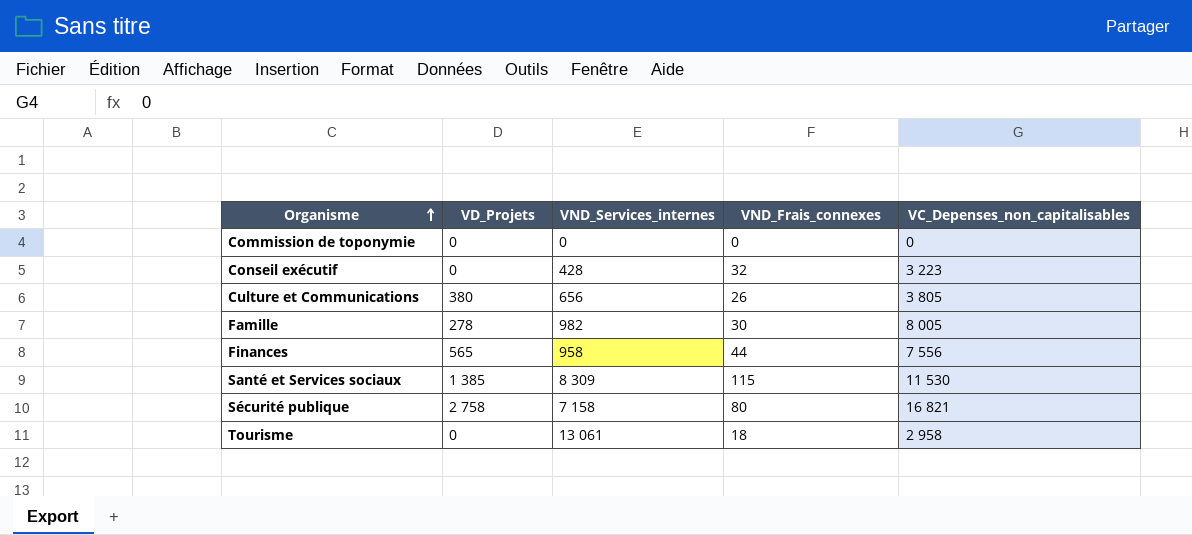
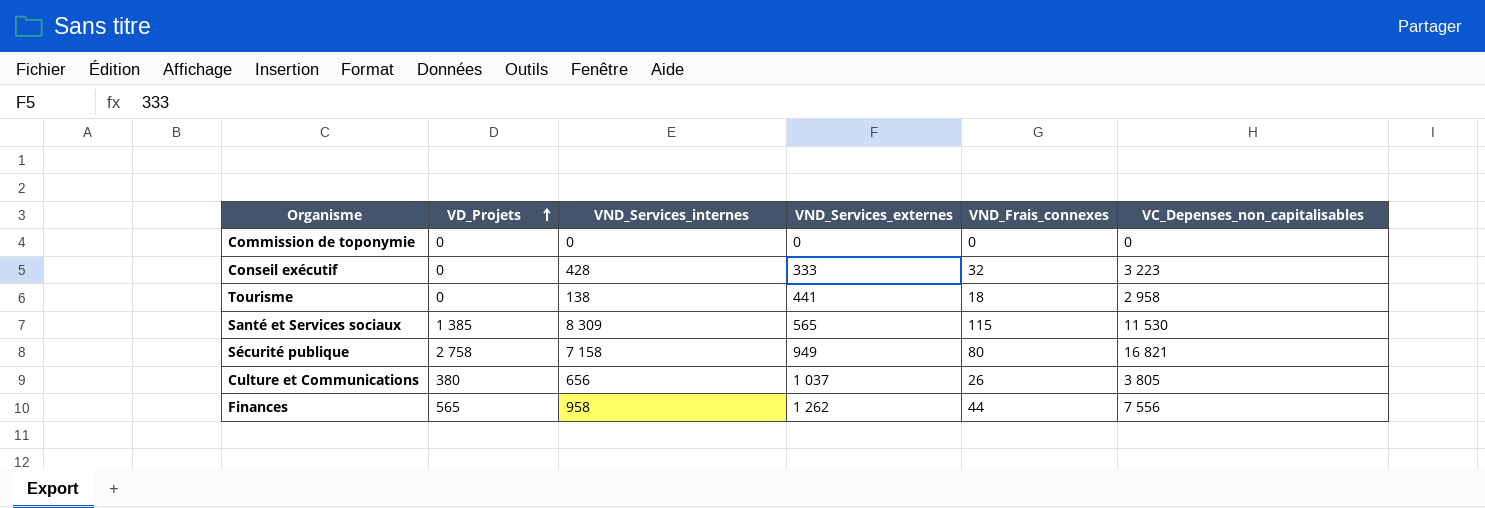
row order: Organisme ascending -> VD_Projets ascending
column VND_Services_externes | position: none -> 4
row Famille: 278 | 982 | 30 | 8 005 -> none
Tourisme | VND_Services_internes: 13 061 -> 138

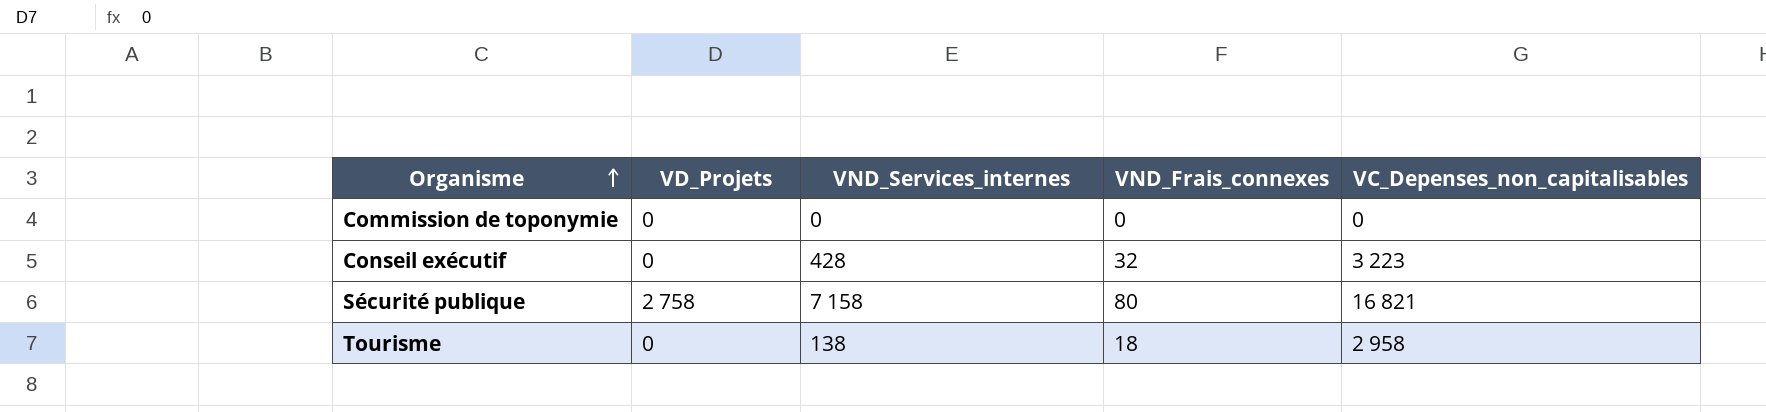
row order: VD_Projets ascending -> Organisme ascending
column VND_Services_externes | position: 4 -> none
row Santé et Services sociaux: 1 385 | 8 309 | 565 | 115 | 11 530 -> none
row Culture et Communications: 380 | 656 | 1 037 | 26 | 3 805 -> none
row Finances: 565 | 958 | 1 262 | 44 | 7 556 -> none

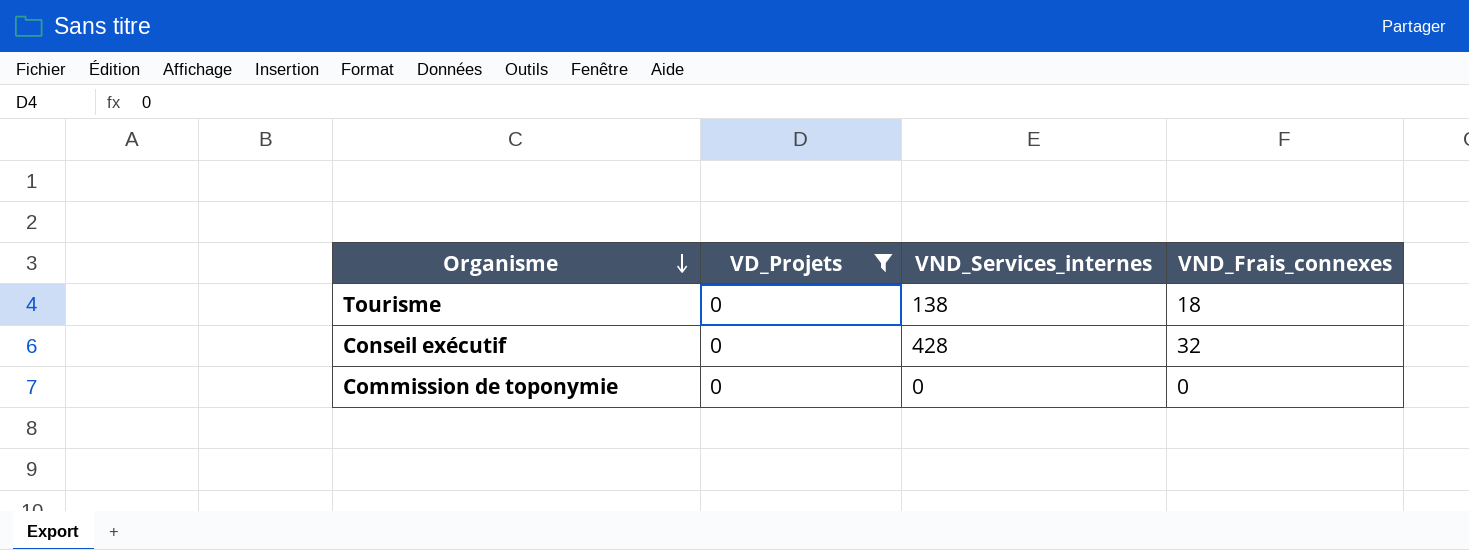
filter: none -> VD_Projets = 0
row order: Organisme ascending -> Organisme descending
column VC_Depenses_non_capitalisables | position: 5 -> none

